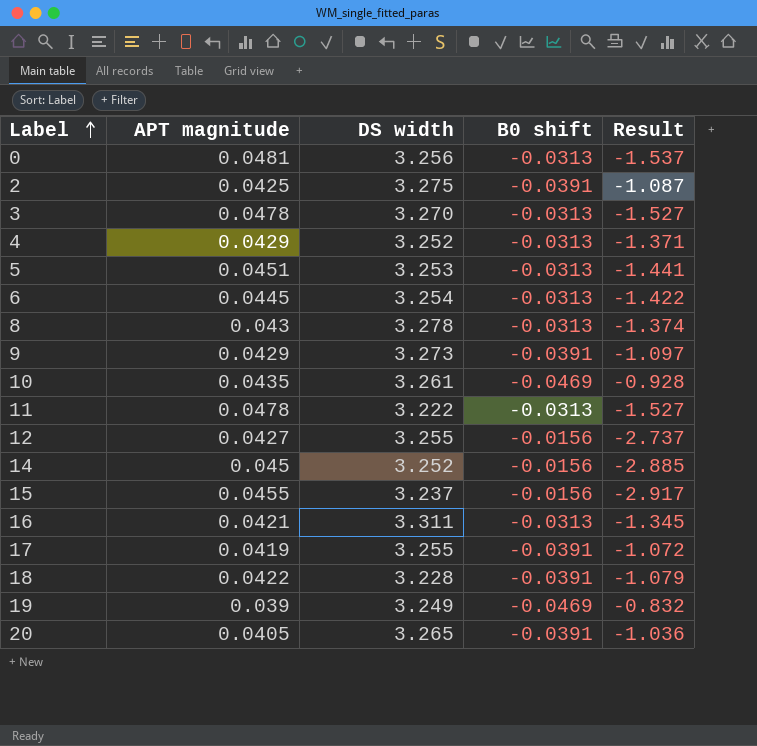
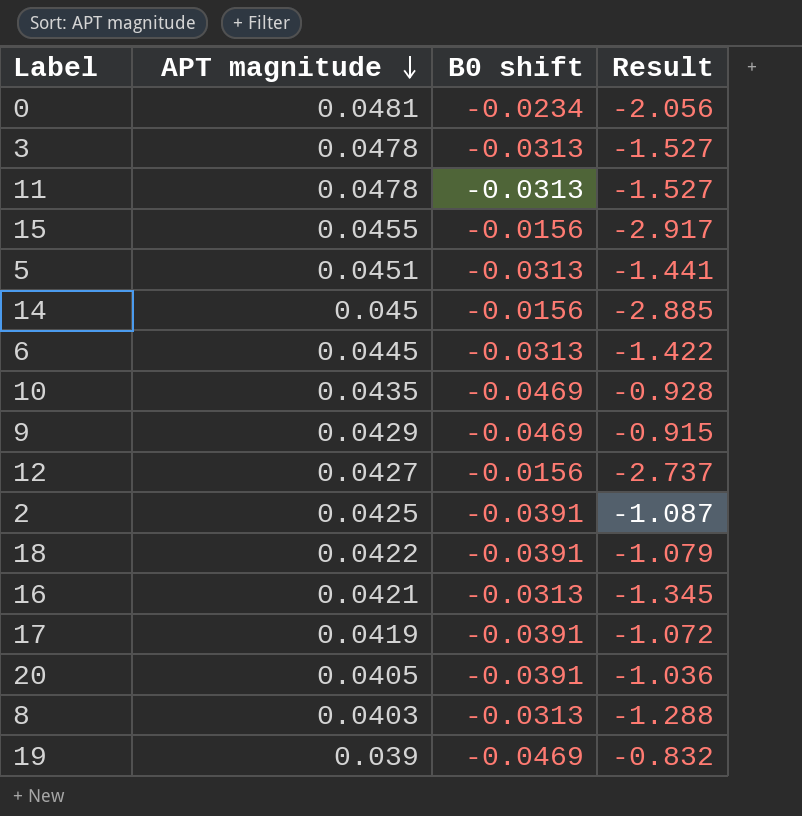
row order: Label ascending -> APT magnitude descending
column DS width | position: 3 -> none
row 4: 0.0429 | 3.252 | -0.0313 | -1.371 -> none
0 | B0 shift: -0.0313 -> -0.0234
0 | Result: -1.537 -> -2.056
9 | B0 shift: -0.0391 -> -0.0469
9 | Result: -1.097 -> -0.915
8 | APT magnitude: 0.043 -> 0.0403
8 | Result: -1.374 -> -1.288

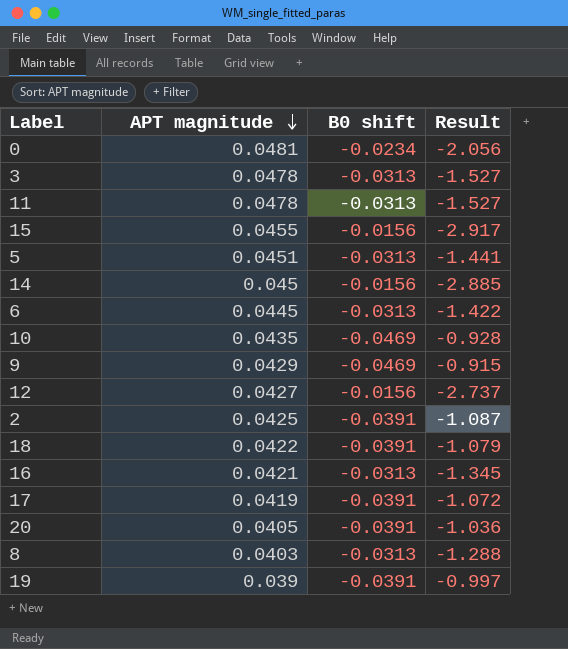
19 | B0 shift: -0.0469 -> -0.0391
19 | Result: -0.832 -> -0.997

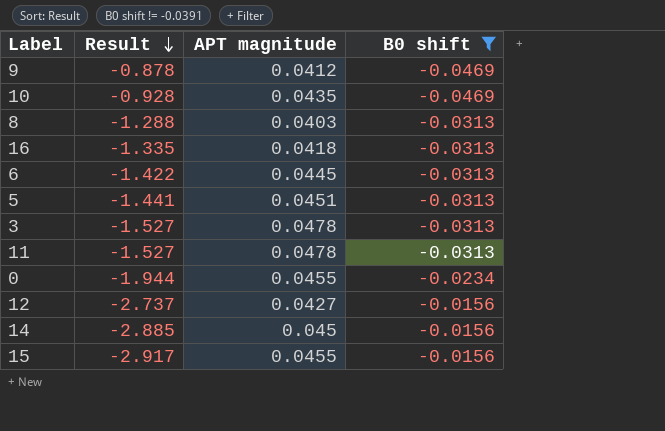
filter: none -> B0 shift != -0.0391
row order: APT magnitude descending -> Result descending
column Result | position: 4 -> 2
9 | Result: -0.915 -> -0.878
9 | APT magnitude: 0.0429 -> 0.0412
16 | Result: -1.345 -> -1.335
16 | APT magnitude: 0.0421 -> 0.0418
0 | Result: -2.056 -> -1.944
0 | APT magnitude: 0.0481 -> 0.0455

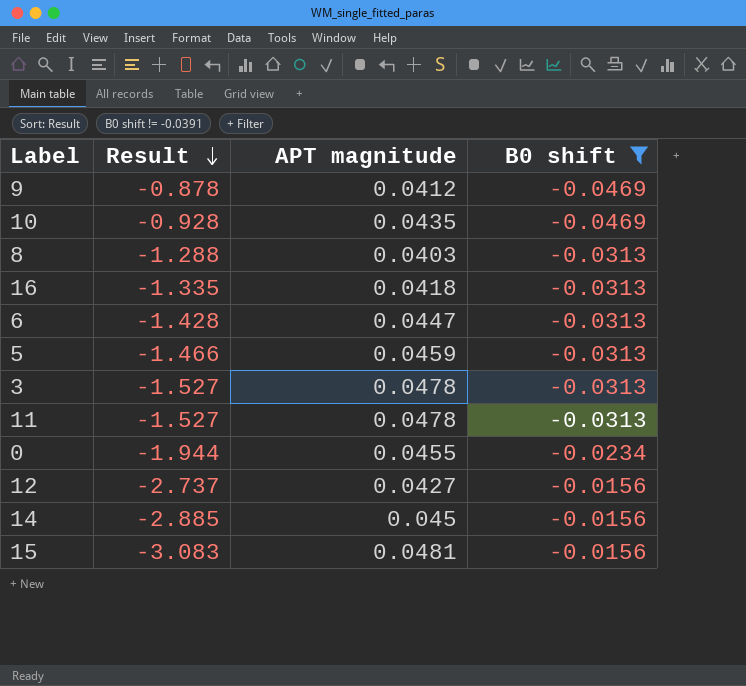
6 | Result: -1.422 -> -1.428
6 | APT magnitude: 0.0445 -> 0.0447
5 | Result: -1.441 -> -1.466
5 | APT magnitude: 0.0451 -> 0.0459
15 | Result: -2.917 -> -3.083
15 | APT magnitude: 0.0455 -> 0.0481

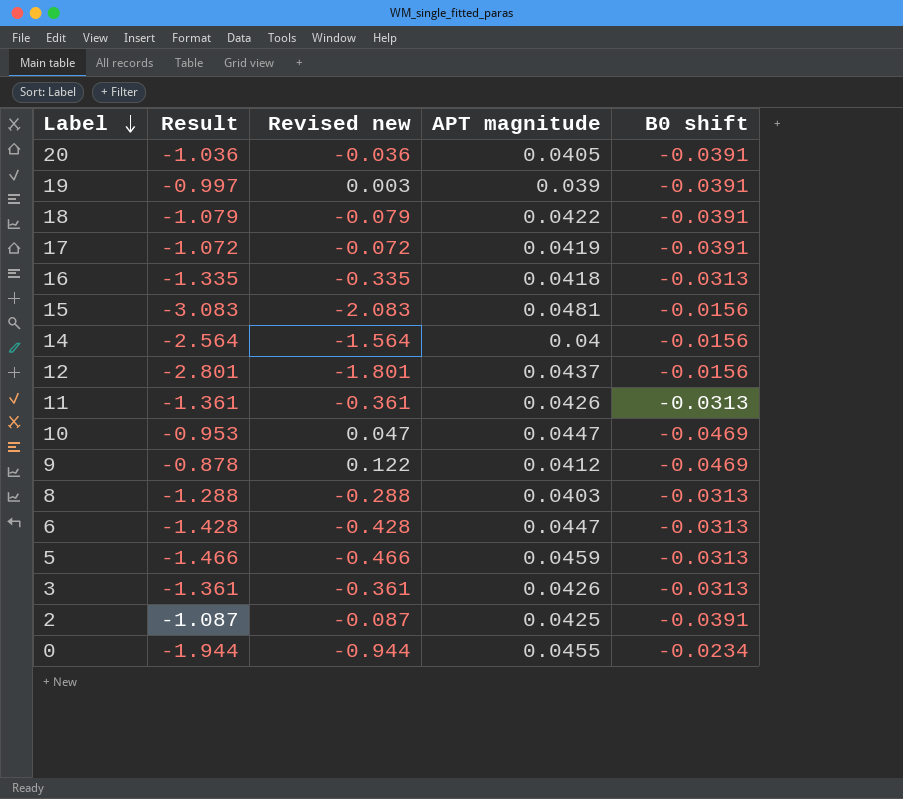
filter: B0 shift != -0.0391 -> none
row order: Result descending -> Label descending
column Revised new | formula: none -> [Result] + 1
14 | Result: -2.885 -> -2.564
14 | APT magnitude: 0.045 -> 0.04
12 | Result: -2.737 -> -2.801
12 | APT magnitude: 0.0427 -> 0.0437
11 | Result: -1.527 -> -1.361
11 | APT magnitude: 0.0478 -> 0.0426
10 | Result: -0.928 -> -0.953
10 | APT magnitude: 0.0435 -> 0.0447
3 | Result: -1.527 -> -1.361
3 | APT magnitude: 0.0478 -> 0.0426

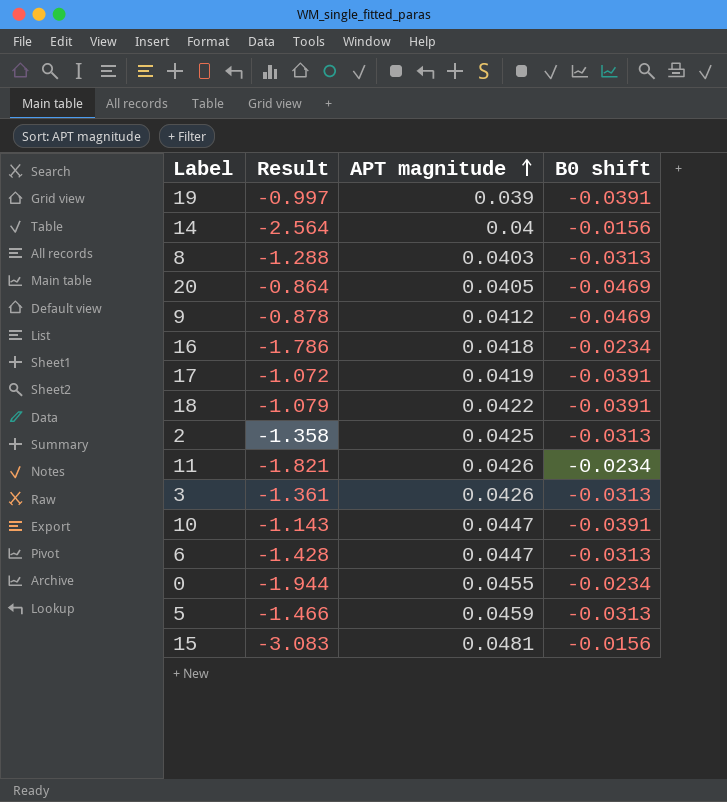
row order: Label descending -> APT magnitude ascending
column Revised new | formula: [Result] + 1 -> none
row 12: -2.801 | -1.801 | 0.0437 | -0.0156 -> none
20 | Result: -1.036 -> -0.864
20 | B0 shift: -0.0391 -> -0.0469
16 | Result: -1.335 -> -1.786
16 | B0 shift: -0.0313 -> -0.0234
2 | Result: -1.087 -> -1.358
2 | B0 shift: -0.0391 -> -0.0313
11 | Result: -1.361 -> -1.821
11 | B0 shift: -0.0313 -> -0.0234
10 | Result: -0.953 -> -1.143
10 | B0 shift: -0.0469 -> -0.0391

